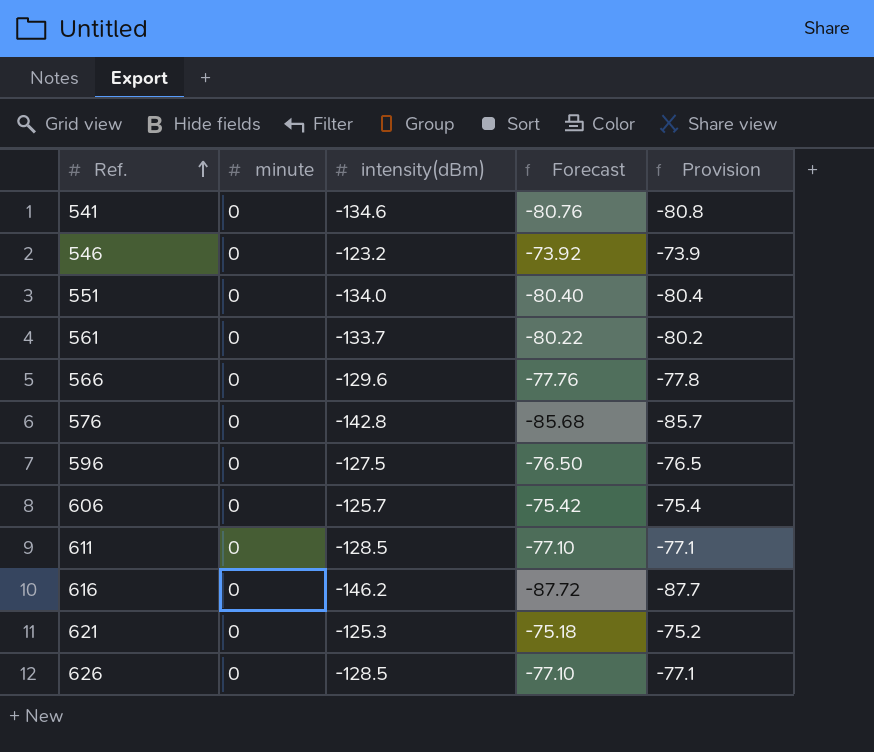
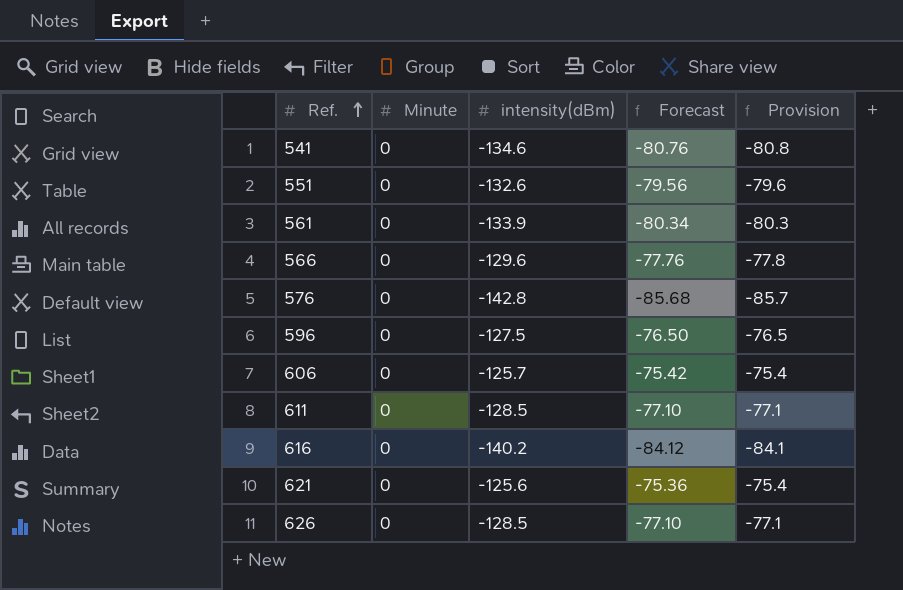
column name: minute -> Minute
row 546: 0 | -123.2 | -73.92 | -73.9 -> none
551 | intensity(dBm): -134.0 -> -132.6
551 | Forecast: -80.40 -> -79.56
551 | Provision: -80.4 -> -79.6
561 | intensity(dBm): -133.7 -> -133.9
561 | Forecast: -80.22 -> -80.34
561 | Provision: -80.2 -> -80.3
616 | intensity(dBm): -146.2 -> -140.2
616 | Forecast: -87.72 -> -84.12
616 | Provision: -87.7 -> -84.1
621 | intensity(dBm): -125.3 -> -125.6
621 | Forecast: -75.18 -> -75.36
621 | Provision: -75.2 -> -75.4

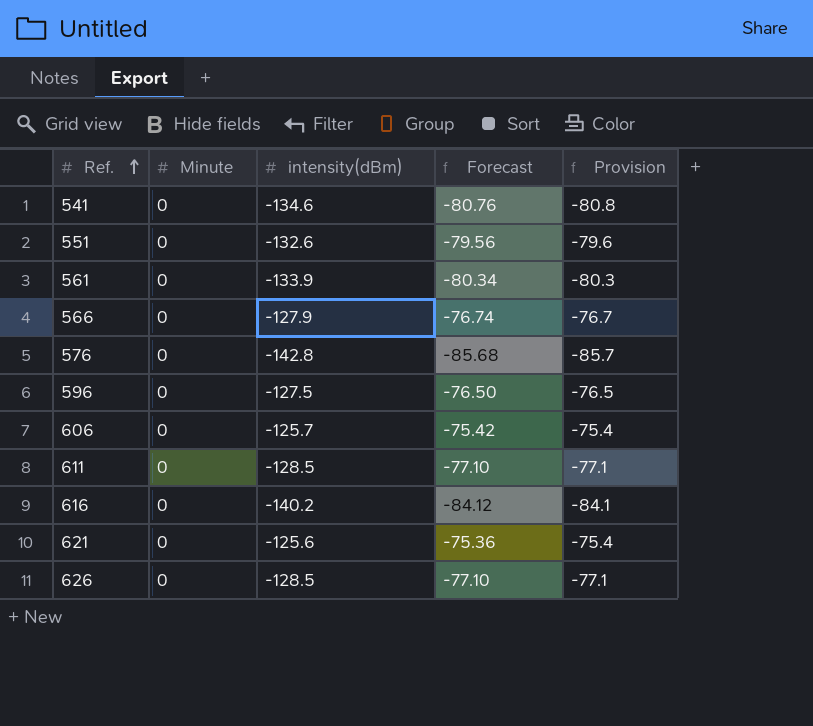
566 | intensity(dBm): -129.6 -> -127.9
566 | Forecast: -77.76 -> -76.74
566 | Provision: -77.8 -> -76.7

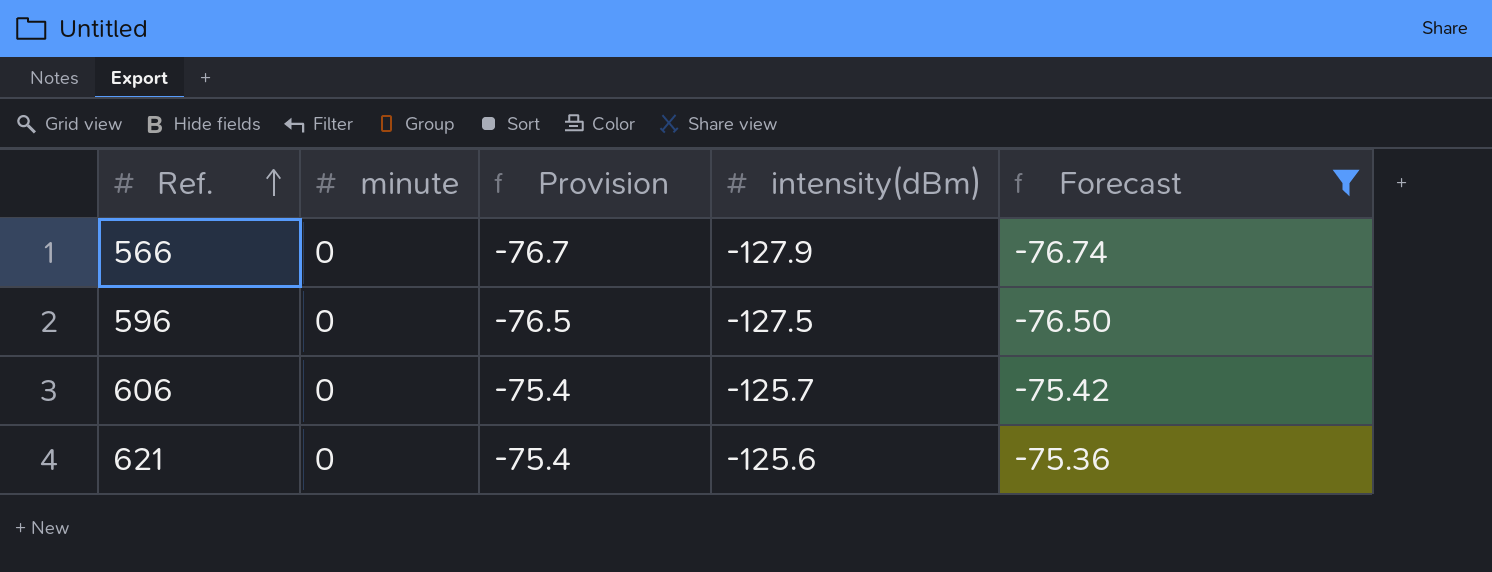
filter: none -> Forecast >= -76.74
column name: Minute -> minute
column Provision | position: 5 -> 3

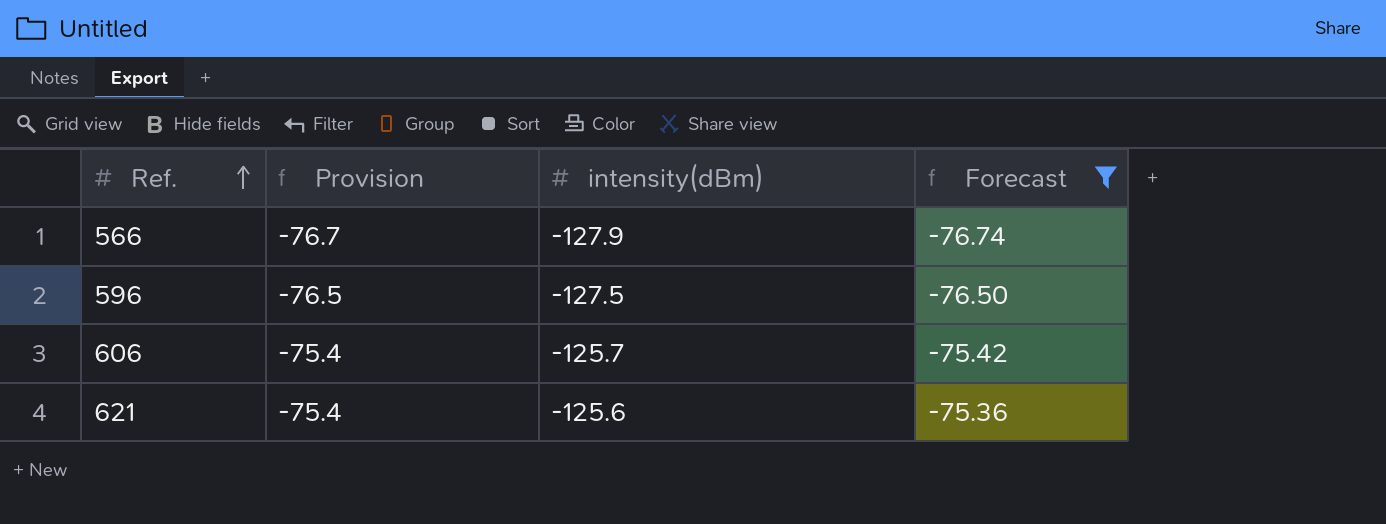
column minute | position: 2 -> none

